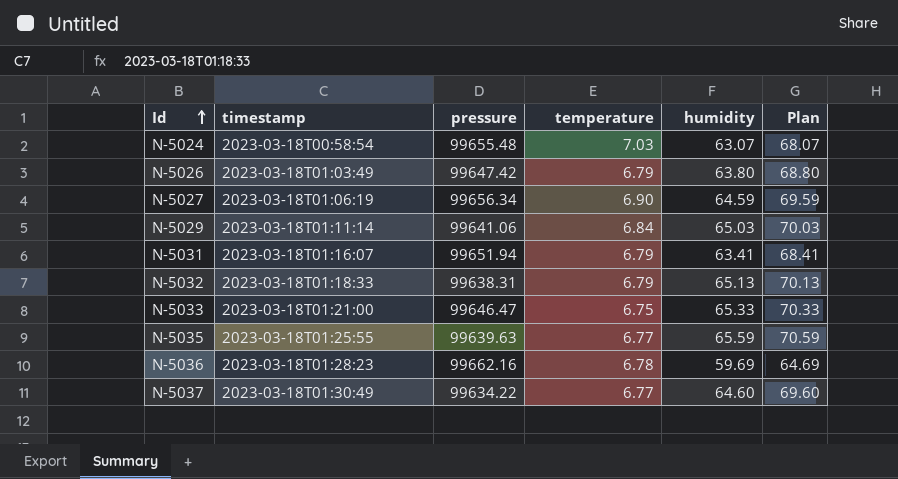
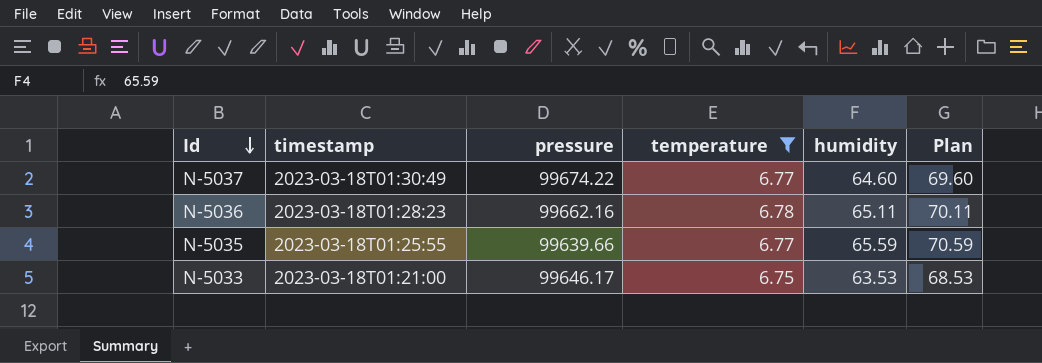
filter: none -> temperature <= 6.78
row order: Id ascending -> Id descending
N-5037 | pressure: 99634.22 -> 99674.22
N-5036 | humidity: 59.69 -> 65.11
N-5036 | Plan: 64.69 -> 70.11
N-5035 | pressure: 99639.63 -> 99639.66
N-5033 | pressure: 99646.47 -> 99646.17
N-5033 | humidity: 65.33 -> 63.53
N-5033 | Plan: 70.33 -> 68.53

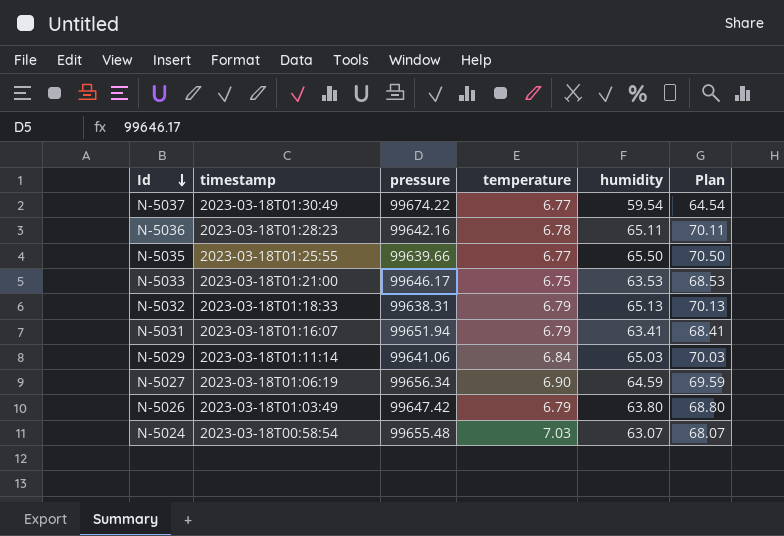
filter: temperature <= 6.78 -> none
N-5037 | humidity: 64.60 -> 59.54
N-5037 | Plan: 69.60 -> 64.54
N-5036 | pressure: 99662.16 -> 99642.16
N-5035 | humidity: 65.59 -> 65.50
N-5035 | Plan: 70.59 -> 70.50

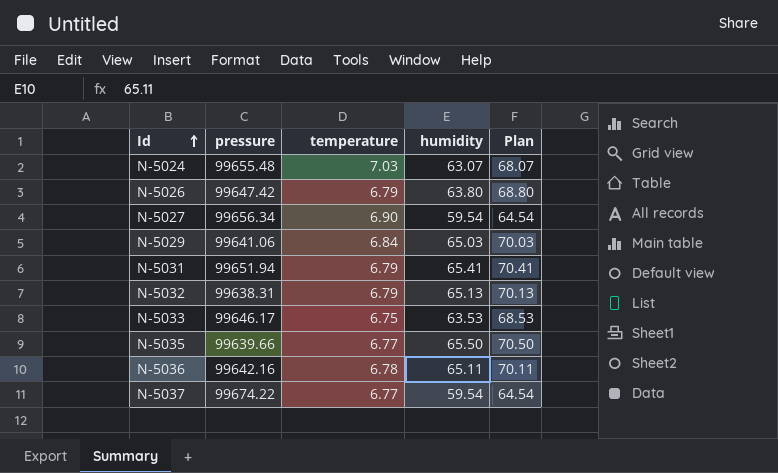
row order: Id descending -> Id ascending
column timestamp | position: 2 -> none
N-5027 | humidity: 64.59 -> 59.54
N-5027 | Plan: 69.59 -> 64.54
N-5031 | humidity: 63.41 -> 65.41
N-5031 | Plan: 68.41 -> 70.41

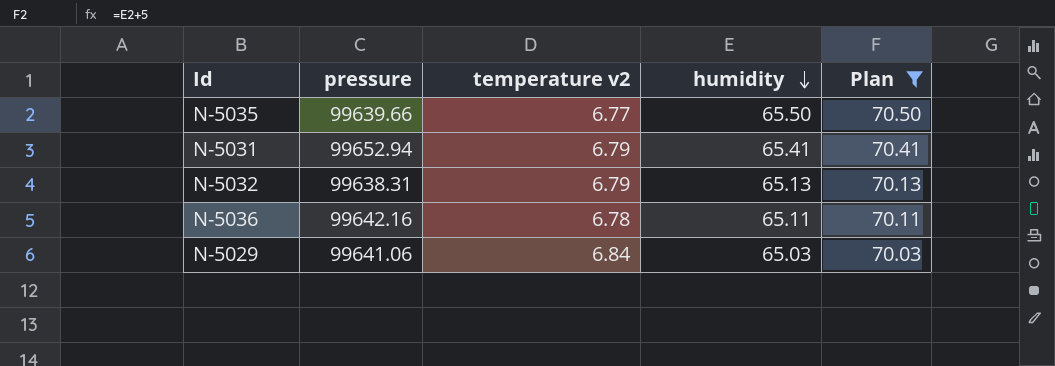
filter: none -> Plan >= 70.03
row order: Id ascending -> humidity descending
column name: temperature -> temperature v2
N-5031 | pressure: 99651.94 -> 99652.94

